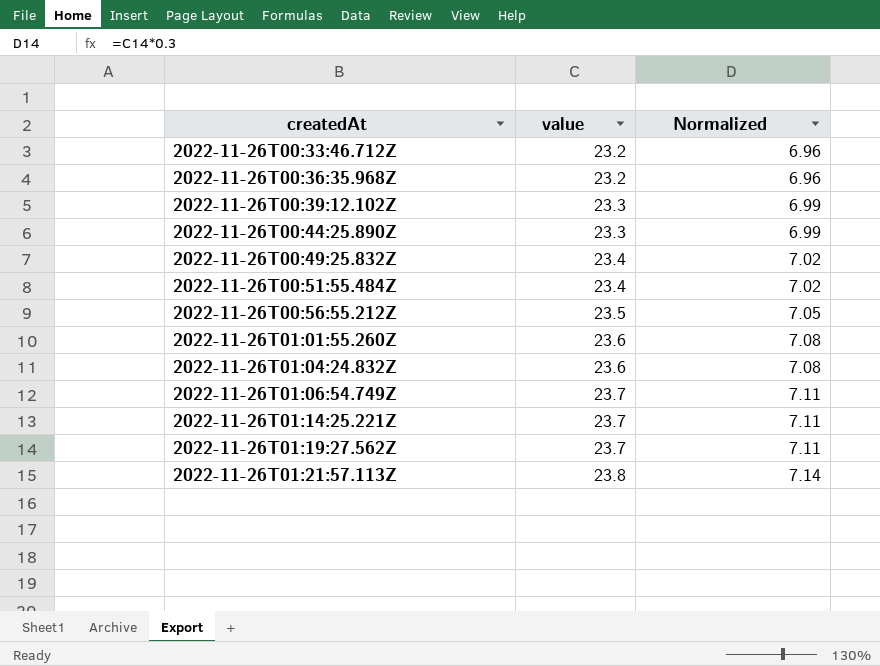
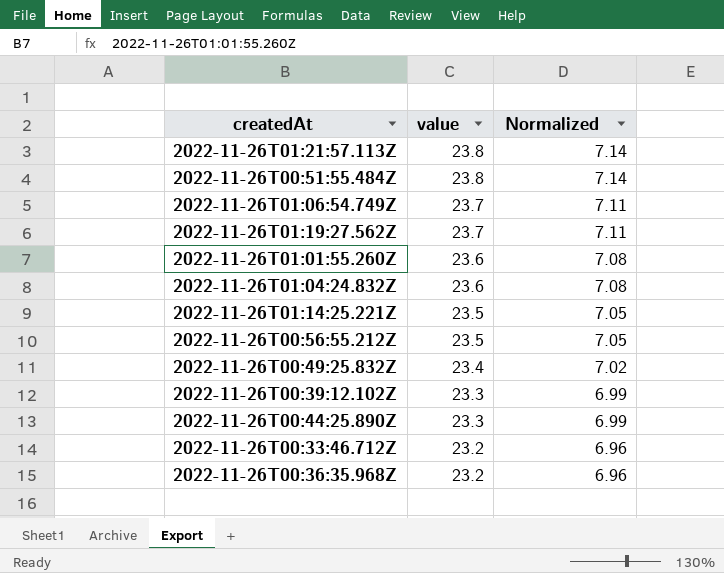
row order: createdAt ascending -> value descending
2022-11-26T00:51:55.484Z | value: 23.4 -> 23.8
2022-11-26T00:51:55.484Z | Normalized: 7.02 -> 7.14
2022-11-26T01:14:25.221Z | value: 23.7 -> 23.5
2022-11-26T01:14:25.221Z | Normalized: 7.11 -> 7.05

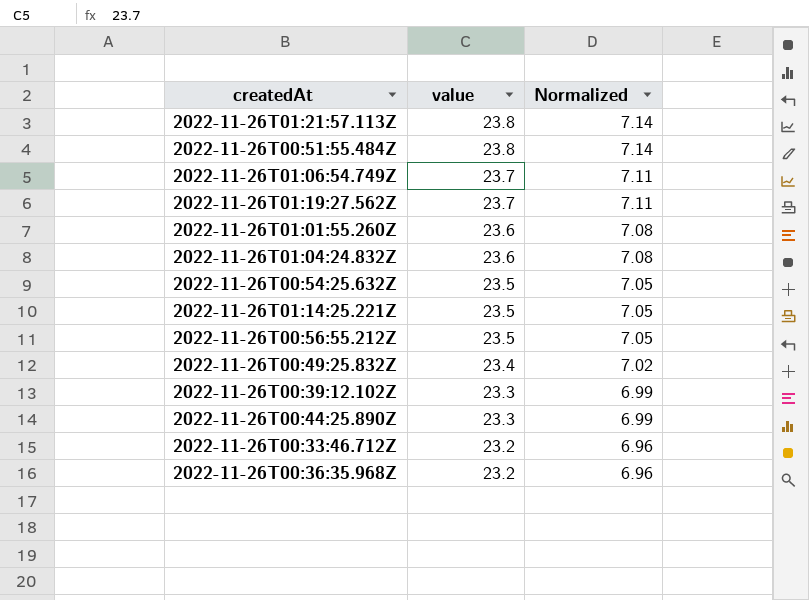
row 2022-11-26T00:54:25.632Z: none -> 23.5 | 7.05

